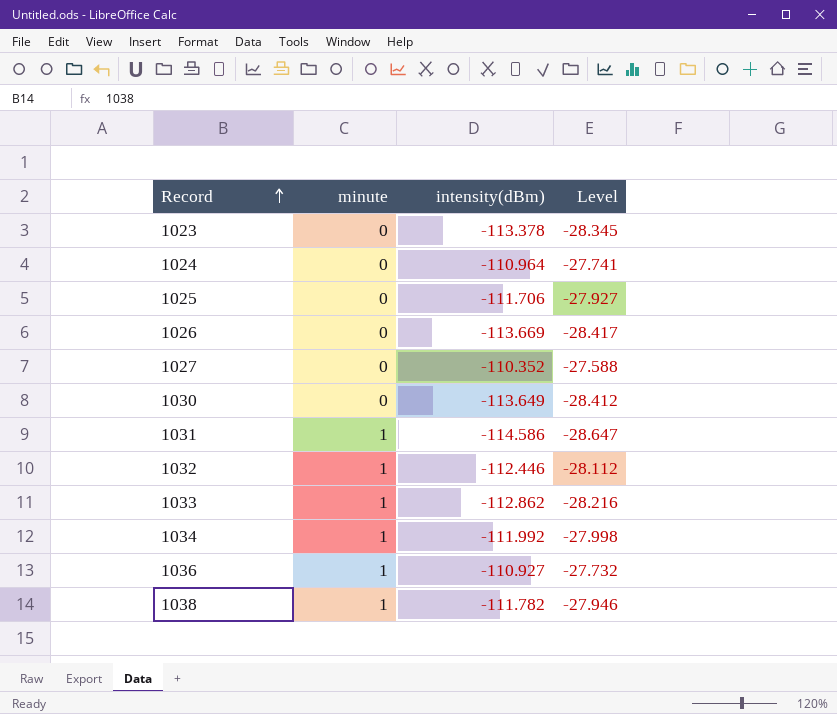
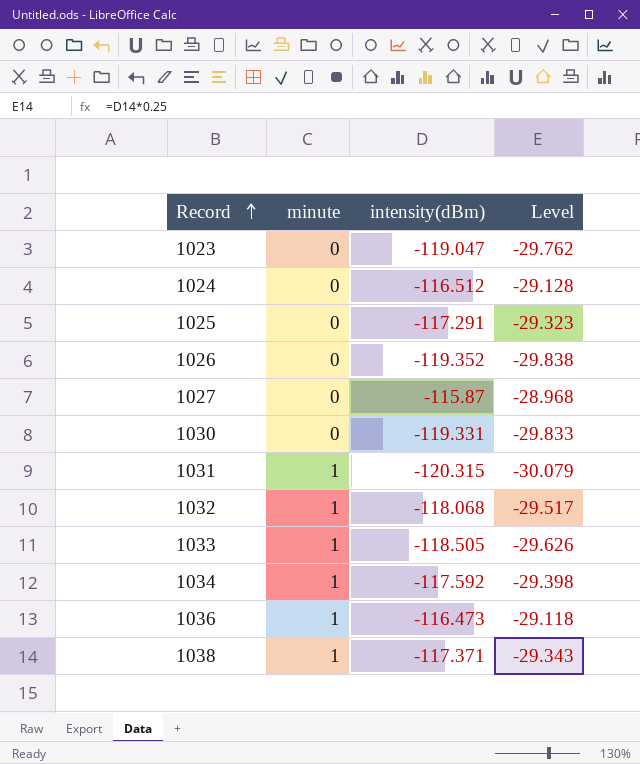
1023 | intensity(dBm): -113.378 -> -119.047
1023 | Level: -28.345 -> -29.762
1024 | intensity(dBm): -110.964 -> -116.512
1024 | Level: -27.741 -> -29.128
1025 | intensity(dBm): -111.706 -> -117.291
1025 | Level: -27.927 -> -29.323
1026 | intensity(dBm): -113.669 -> -119.352
1026 | Level: -28.417 -> -29.838
1027 | intensity(dBm): -110.352 -> -115.87
1027 | Level: -27.588 -> -28.968
1030 | intensity(dBm): -113.649 -> -119.331
1030 | Level: -28.412 -> -29.833
1031 | intensity(dBm): -114.586 -> -120.315
1031 | Level: -28.647 -> -30.079
1032 | intensity(dBm): -112.446 -> -118.068
1032 | Level: -28.112 -> -29.517
1033 | intensity(dBm): -112.862 -> -118.505
1033 | Level: -28.216 -> -29.626
1034 | intensity(dBm): -111.992 -> -117.592
1034 | Level: -27.998 -> -29.398
1036 | intensity(dBm): -110.927 -> -116.473
1036 | Level: -27.732 -> -29.118
1038 | intensity(dBm): -111.782 -> -117.371
1038 | Level: -27.946 -> -29.343

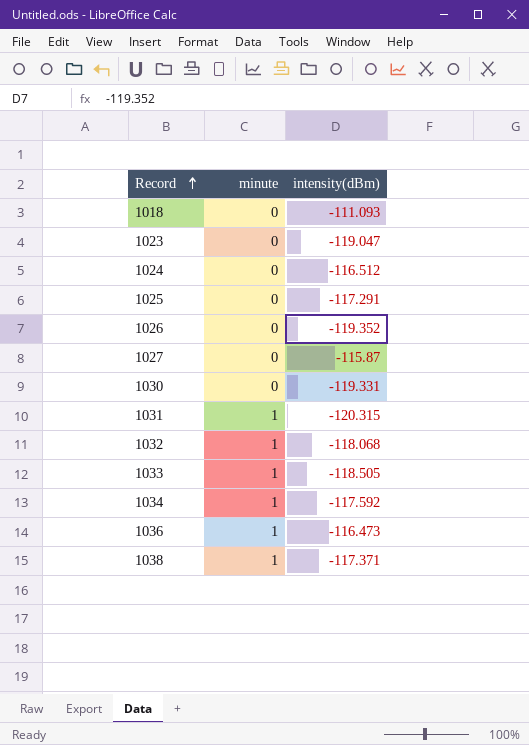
column Level | formula: [intensity(dBm)] * 0.25 -> none
row 1018: none -> 0 | -111.093

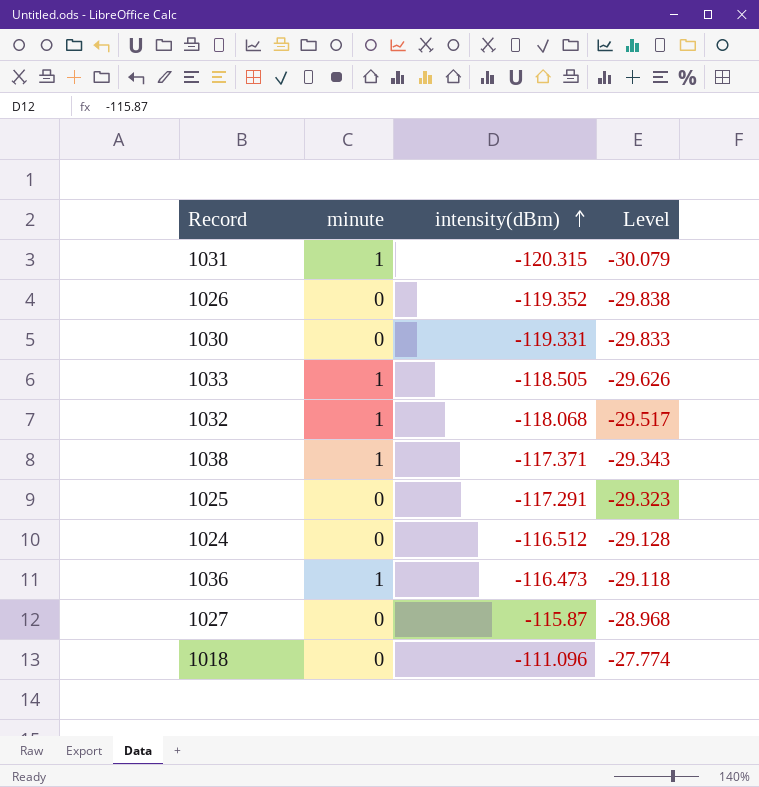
row order: Record ascending -> intensity(dBm) ascending
column Level | formula: none -> [intensity(dBm)] * 0.25
row 1023: 0 | -119.047 -> none
row 1034: 1 | -117.592 -> none
1018 | intensity(dBm): -111.093 -> -111.096

